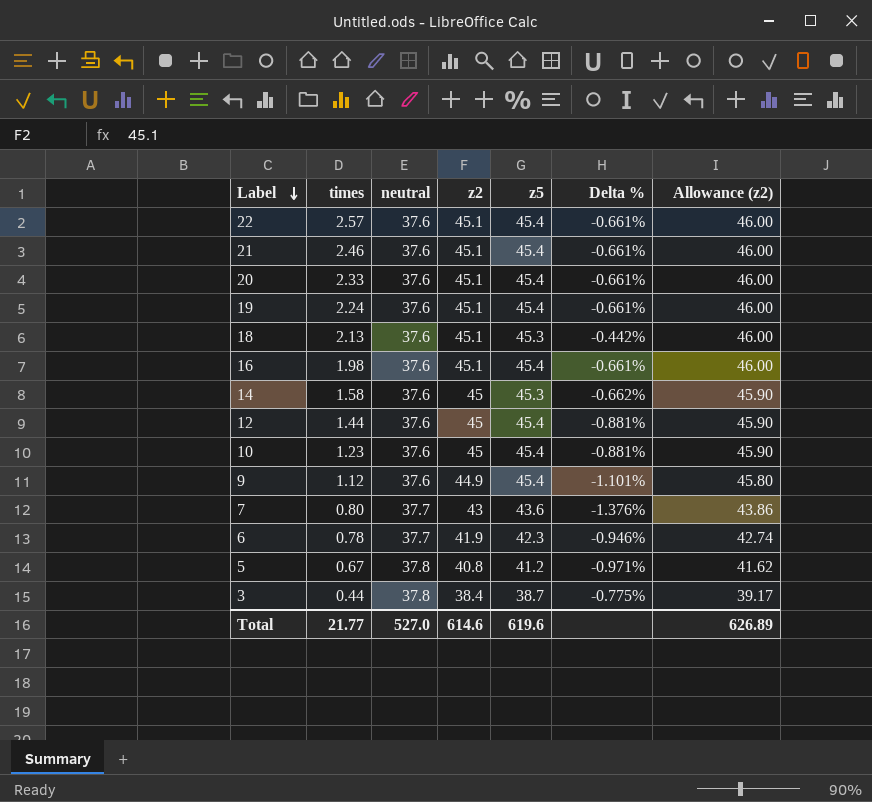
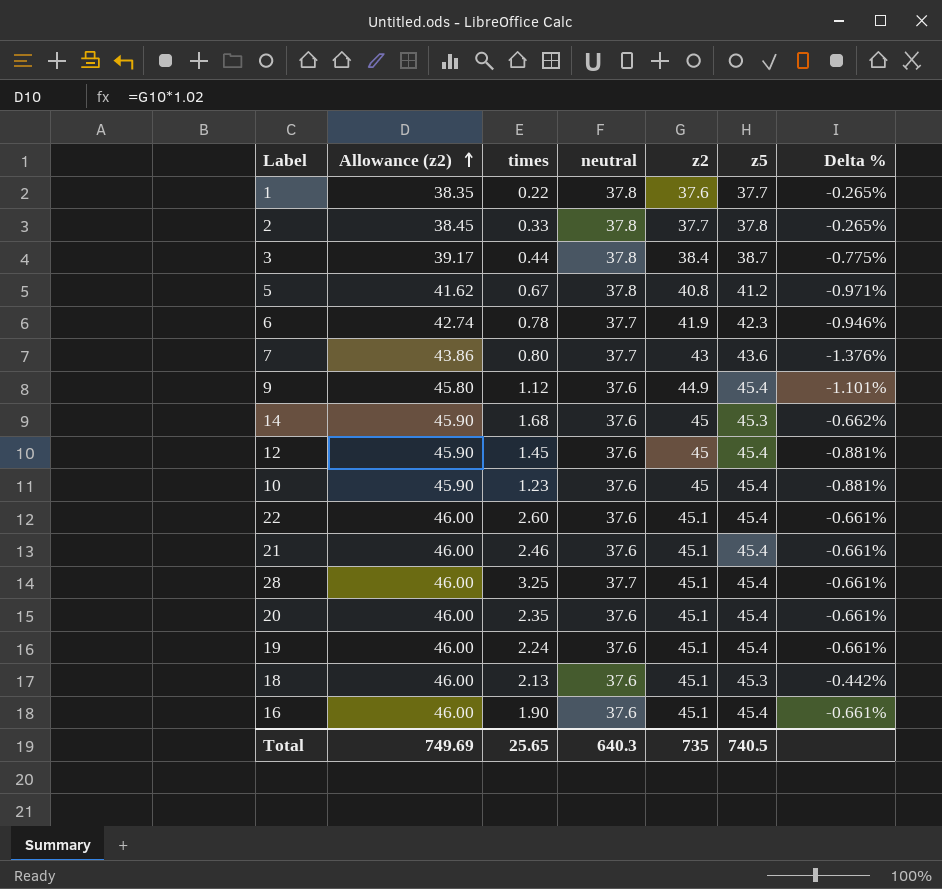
row order: Label descending -> Allowance (z2) ascending
column Allowance (z2) | position: 7 -> 2
row 1: none -> 38.35 | 0.22 | 37.8 | 37.6 | 37.7 | -0.265%
row 2: none -> 38.45 | 0.33 | 37.8 | 37.7 | 37.8 | -0.265%
14 | times: 1.58 -> 1.68
12 | times: 1.44 -> 1.45
22 | times: 2.57 -> 2.60
row 28: none -> 46.00 | 3.25 | 37.7 | 45.1 | 45.4 | -0.661%
20 | times: 2.33 -> 2.35
16 | times: 1.98 -> 1.90
Total | Allowance (z2): 626.89 -> 749.69
Total | times: 21.77 -> 25.65
Total | neutral: 527.0 -> 640.3
Total | z2: 614.6 -> 735
Total | z5: 619.6 -> 740.5

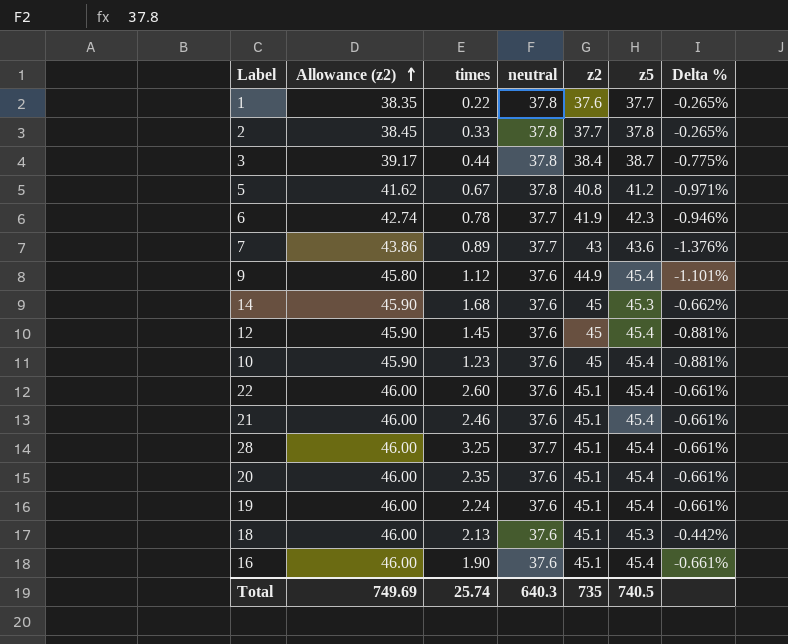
7 | times: 0.80 -> 0.89
Total | times: 25.65 -> 25.74

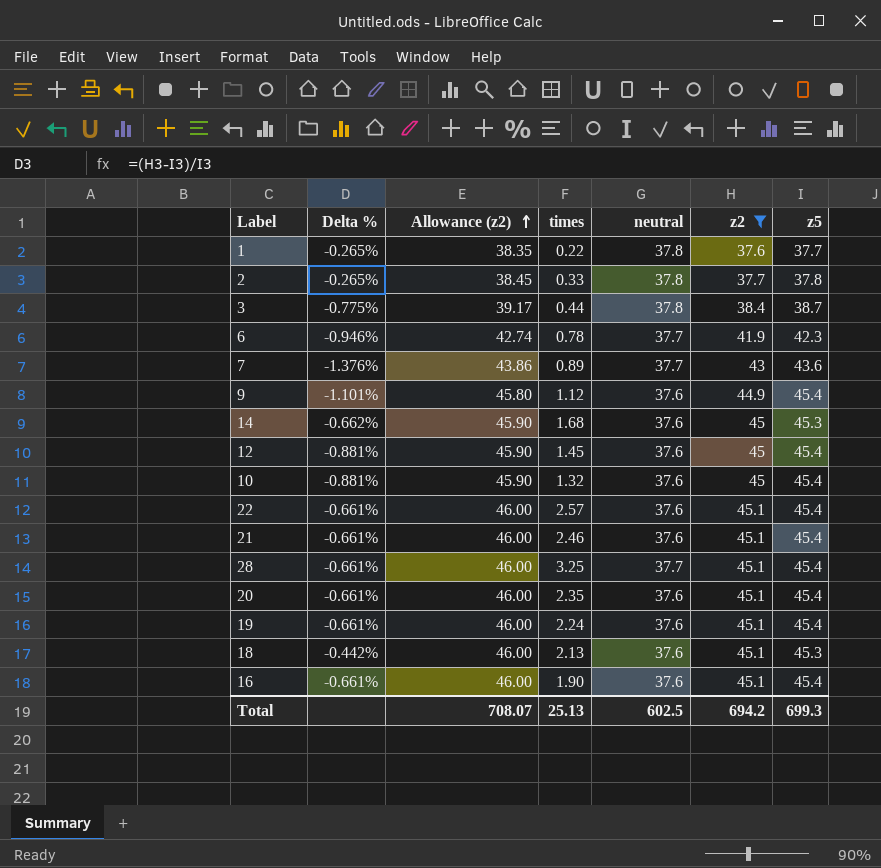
filter: none -> z2 != 40.8
column Delta % | position: 7 -> 2
10 | times: 1.23 -> 1.32
22 | times: 2.60 -> 2.57
Total | Allowance (z2): 749.69 -> 708.07
Total | times: 25.74 -> 25.13
Total | neutral: 640.3 -> 602.5
Total | z2: 735 -> 694.2
Total | z5: 740.5 -> 699.3

